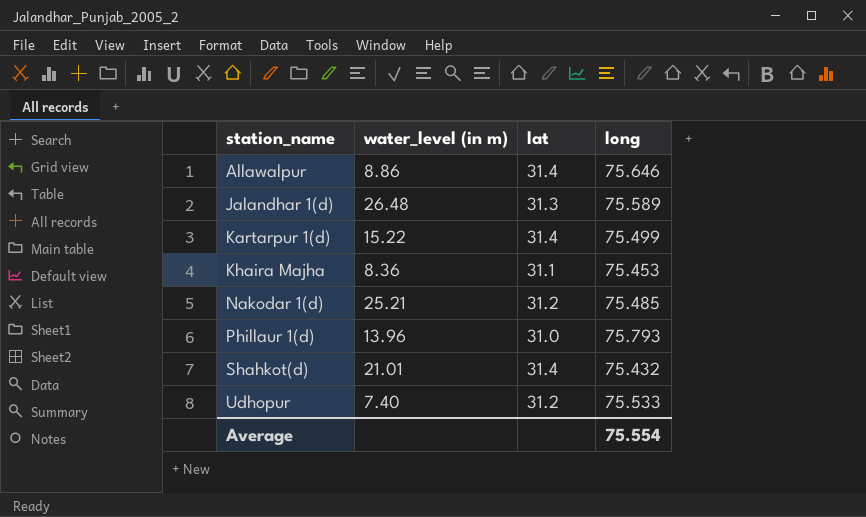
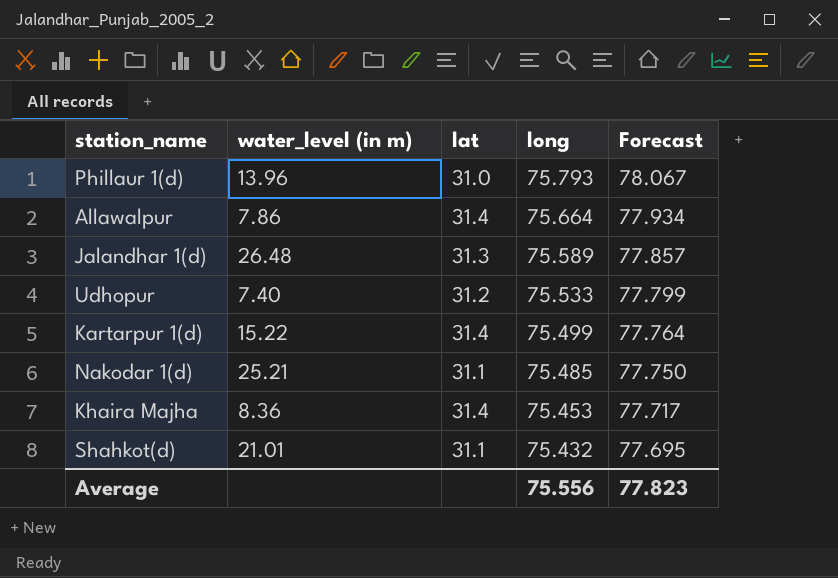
row order: station_name ascending -> long descending
column Forecast | formula: none -> [long] * 1.03
Allawalpur | water_level (in m): 8.86 -> 7.86
Allawalpur | long: 75.646 -> 75.664
Nakodar 1(d) | lat: 31.2 -> 31.1
Khaira Majha | lat: 31.1 -> 31.4
Shahkot(d) | lat: 31.4 -> 31.1
Average | long: 75.554 -> 75.556

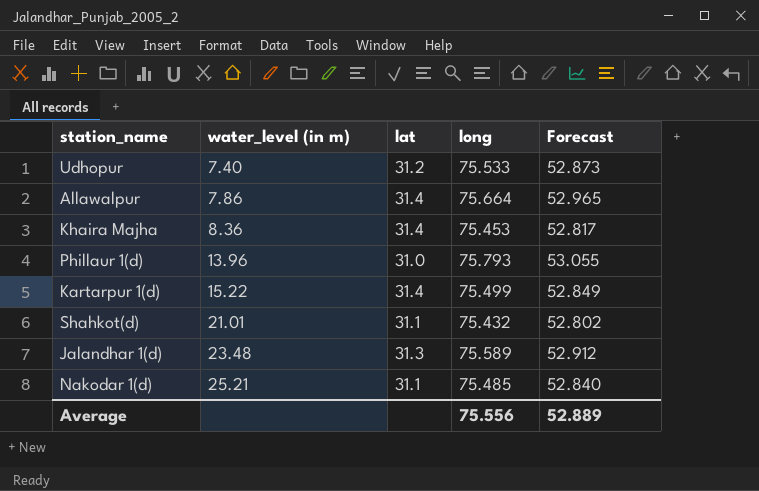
row order: long descending -> water_level (in m) ascending
column Forecast | formula: [long] * 1.03 -> [long] * 0.7
Jalandhar 1(d) | water_level (in m): 26.48 -> 23.48
Average | Forecast: 77.823 -> 52.889

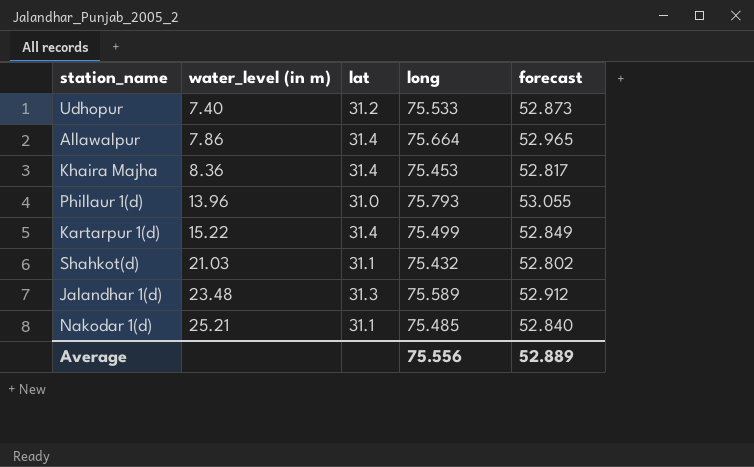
column name: Forecast -> forecast
Shahkot(d) | water_level (in m): 21.01 -> 21.03

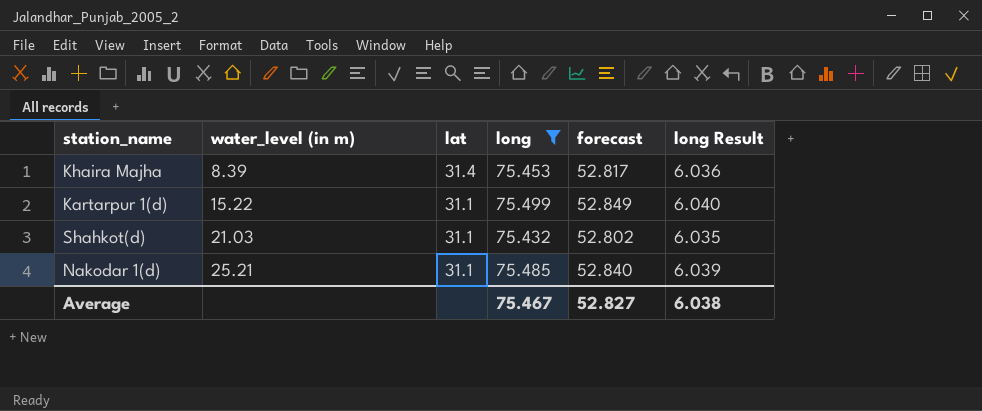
filter: none -> long <= 75.499
column long Result | formula: none -> [long] * 0.08
Khaira Majha | water_level (in m): 8.36 -> 8.39
Kartarpur 1(d) | lat: 31.4 -> 31.1
Average | long: 75.556 -> 75.467
Average | forecast: 52.889 -> 52.827

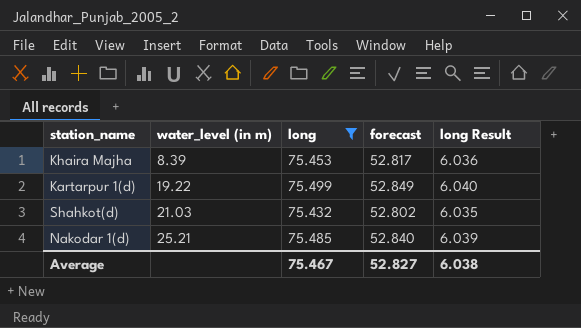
column lat | position: 3 -> none
Kartarpur 1(d) | water_level (in m): 15.22 -> 19.22

